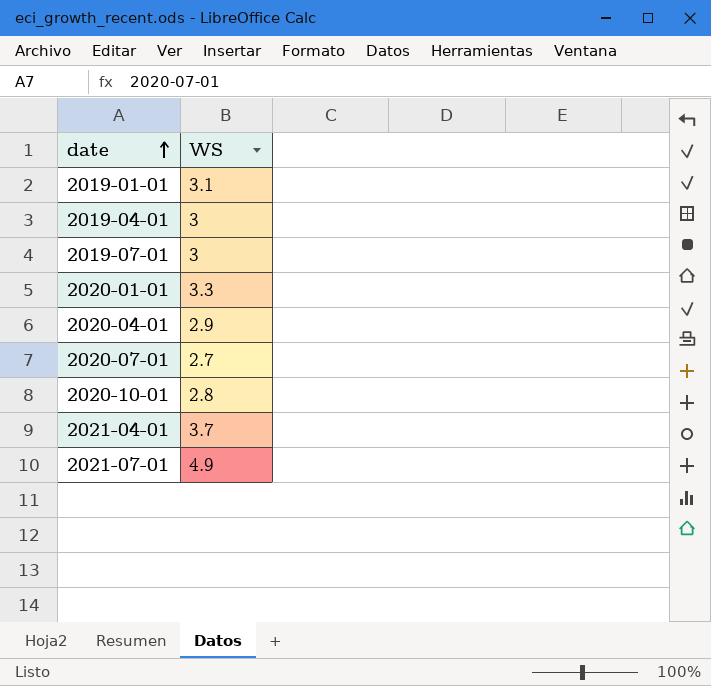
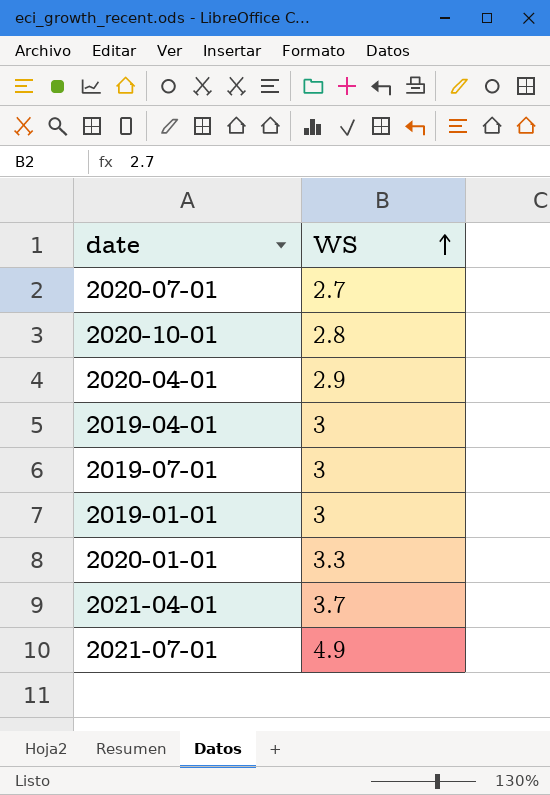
row order: date ascending -> WS ascending
2019-01-01 | WS: 3.1 -> 3

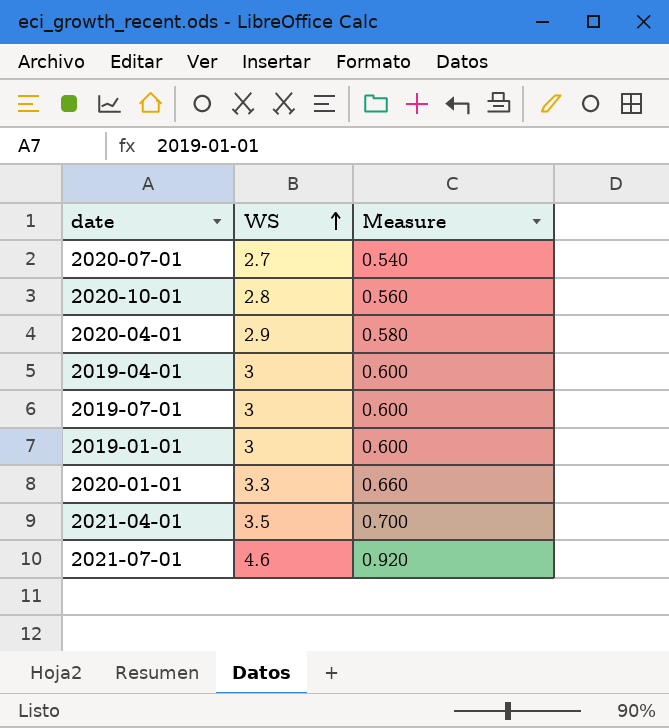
column Measure | formula: none -> [WS] * 0.2
2021-04-01 | WS: 3.7 -> 3.5
2021-07-01 | WS: 4.9 -> 4.6

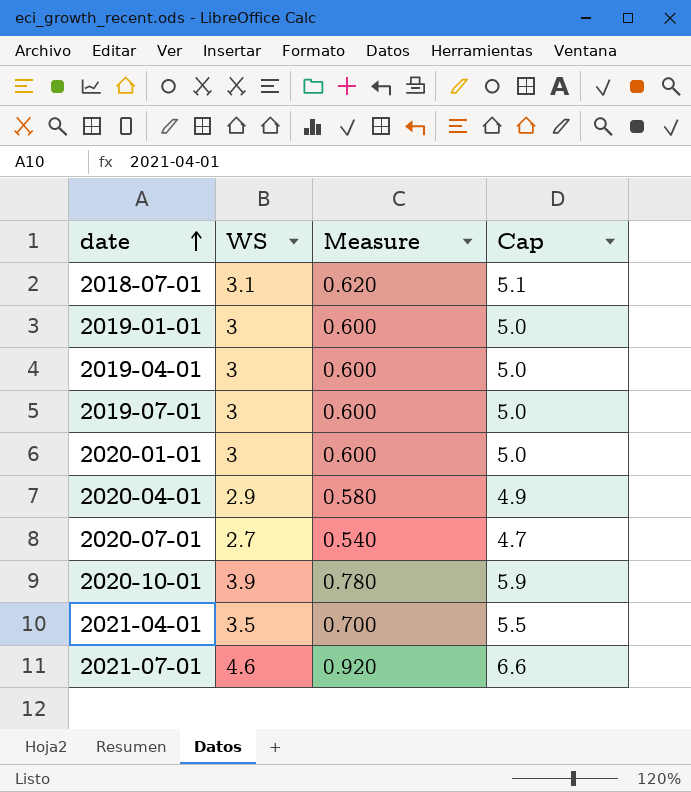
row order: WS ascending -> date ascending
column Cap | formula: none -> [WS] + 2
row 2018-07-01: none -> 3.1 | 0.620 | 5.1
2020-01-01 | WS: 3.3 -> 3
2020-01-01 | Measure: 0.660 -> 0.600
2020-10-01 | WS: 2.8 -> 3.9
2020-10-01 | Measure: 0.560 -> 0.780

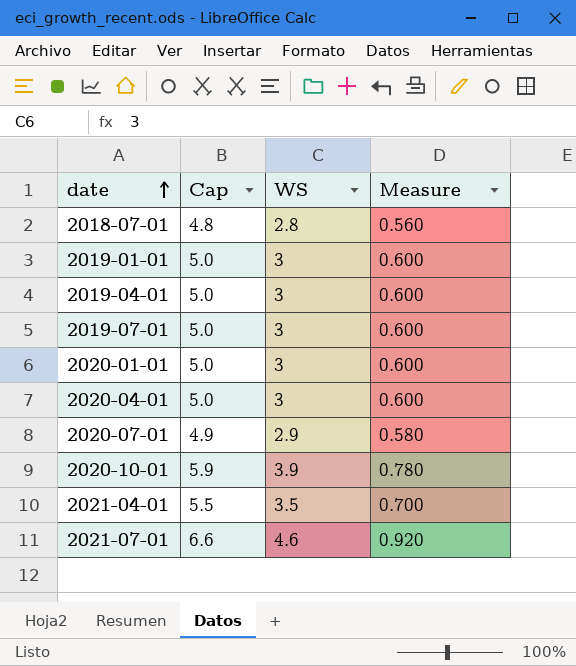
column Cap | position: 4 -> 2
2018-07-01 | Cap: 5.1 -> 4.8
2018-07-01 | WS: 3.1 -> 2.8
2018-07-01 | Measure: 0.620 -> 0.560
2020-04-01 | Cap: 4.9 -> 5.0
2020-04-01 | WS: 2.9 -> 3
2020-04-01 | Measure: 0.580 -> 0.600
2020-07-01 | Cap: 4.7 -> 4.9
2020-07-01 | WS: 2.7 -> 2.9
2020-07-01 | Measure: 0.540 -> 0.580

